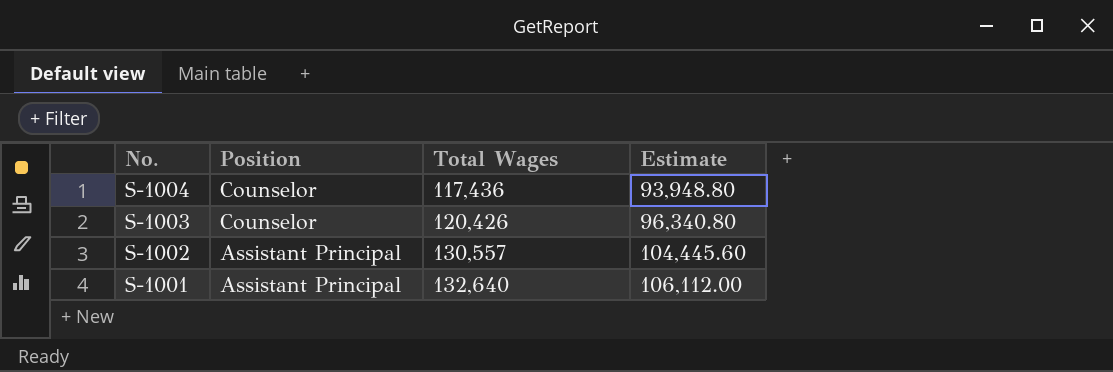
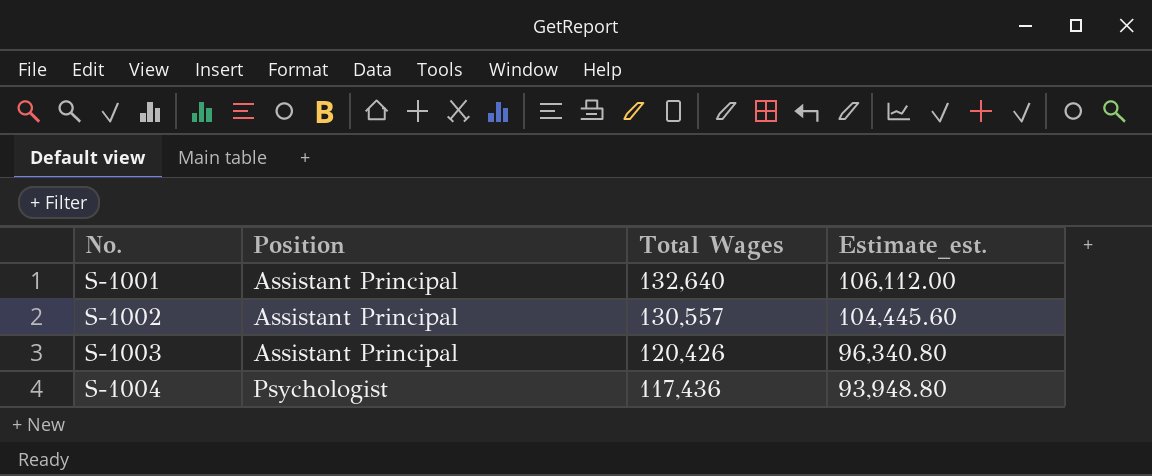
row order: No. descending -> No. ascending
column name: Estimate -> Estimate_est.
S-1003 | Position: Counselor -> Assistant Principal
S-1004 | Position: Counselor -> Psychologist

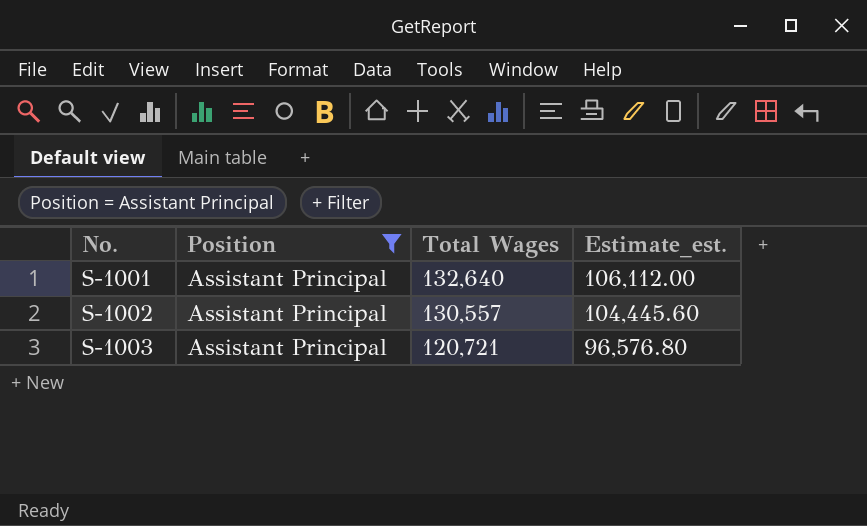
filter: none -> Position = Assistant Principal
S-1003 | Total Wages: 120,426 -> 120,721
S-1003 | Estimate_est.: 96,340.80 -> 96,576.80

